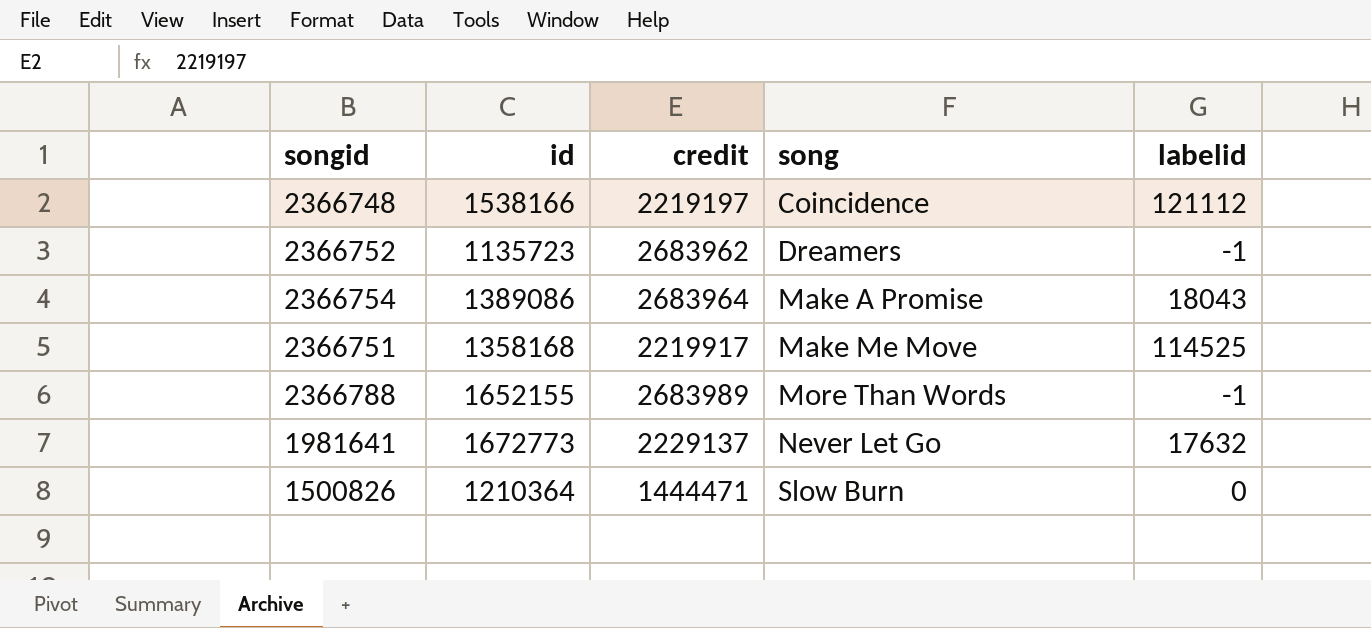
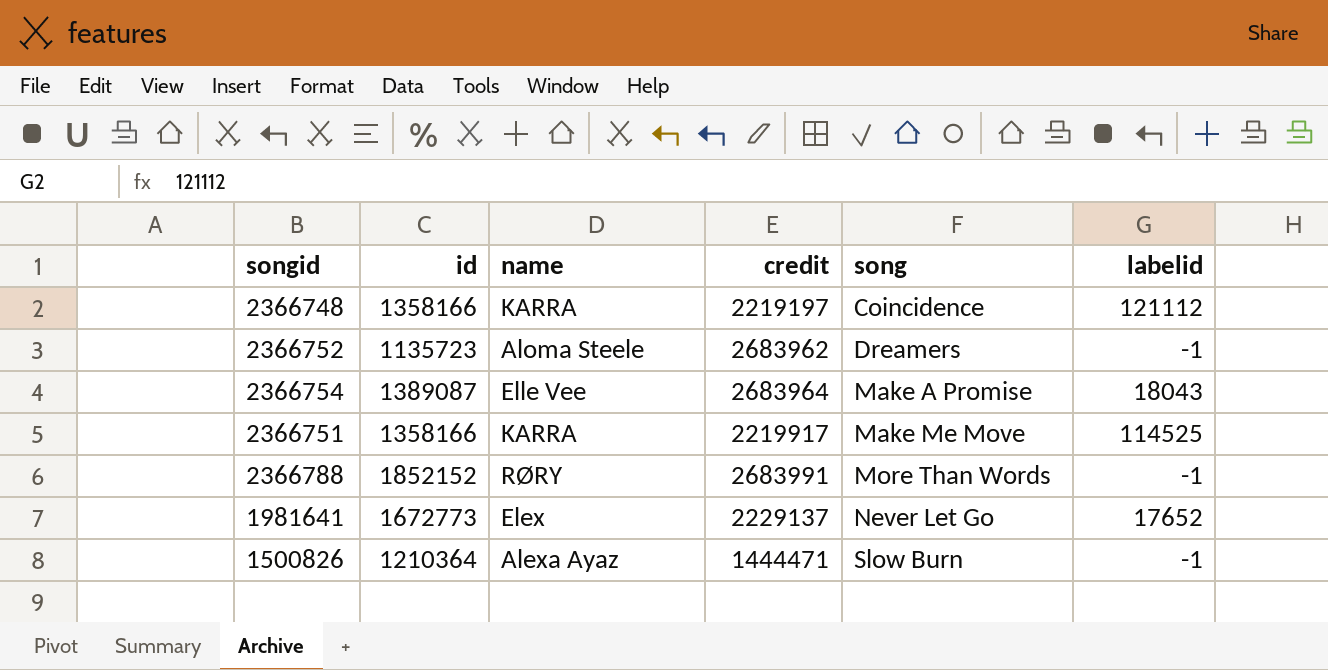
column name | position: none -> 3
2366748 | id: 1538166 -> 1358166
2366754 | id: 1389086 -> 1389087
2366751 | id: 1358168 -> 1358166
2366788 | id: 1652155 -> 1852152
2366788 | credit: 2683989 -> 2683991
1981641 | labelid: 17632 -> 17652
1500826 | labelid: 0 -> -1

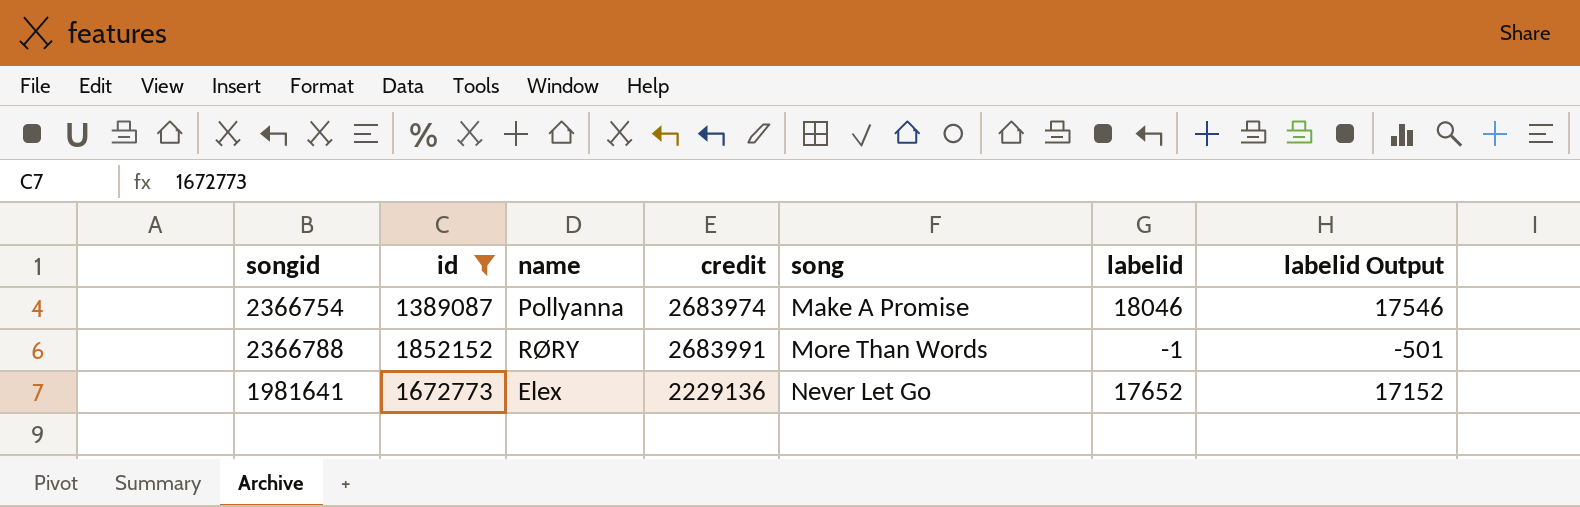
filter: none -> id >= 1389087
column labelid Output | formula: none -> [labelid] - 500
2366754 | name: Elle Vee -> Pollyanna
2366754 | credit: 2683964 -> 2683974
2366754 | labelid: 18043 -> 18046
1981641 | credit: 2229137 -> 2229136

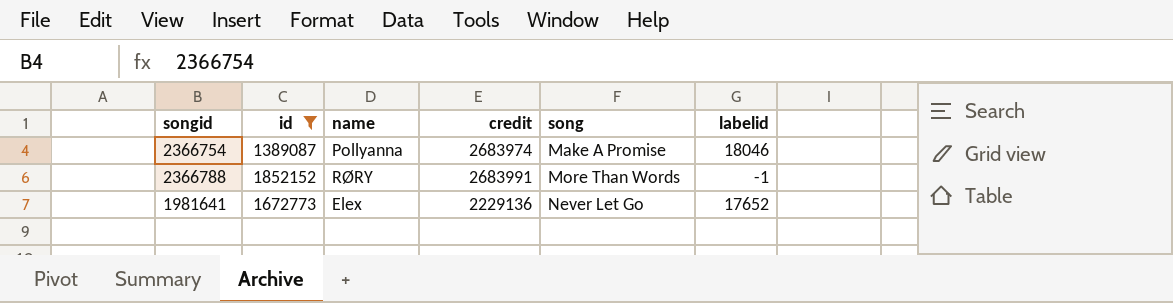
column labelid Output | formula: [labelid] - 500 -> none

